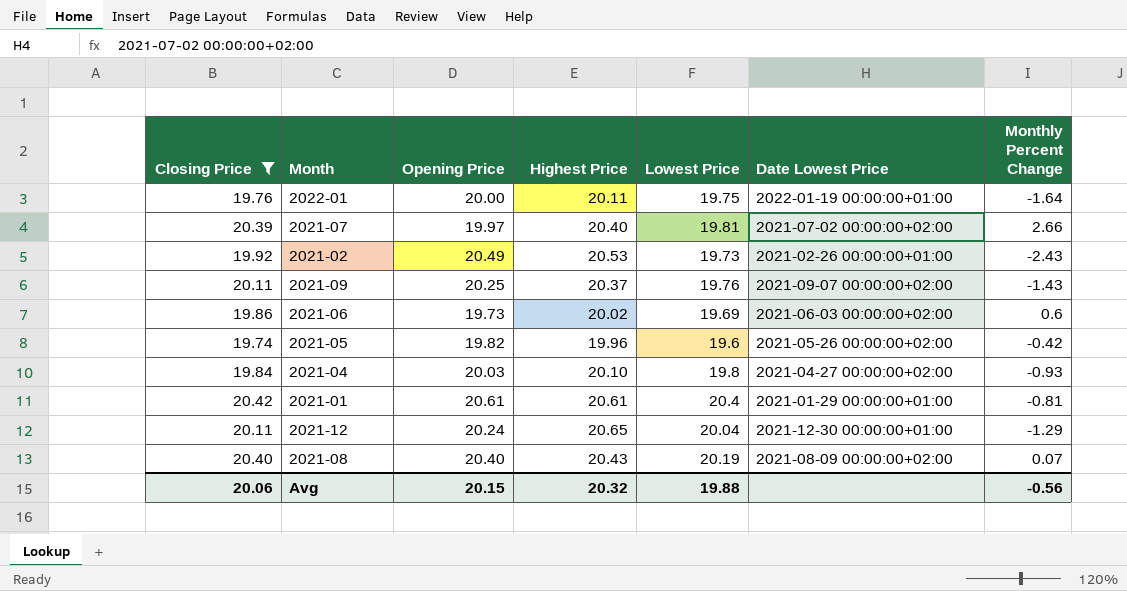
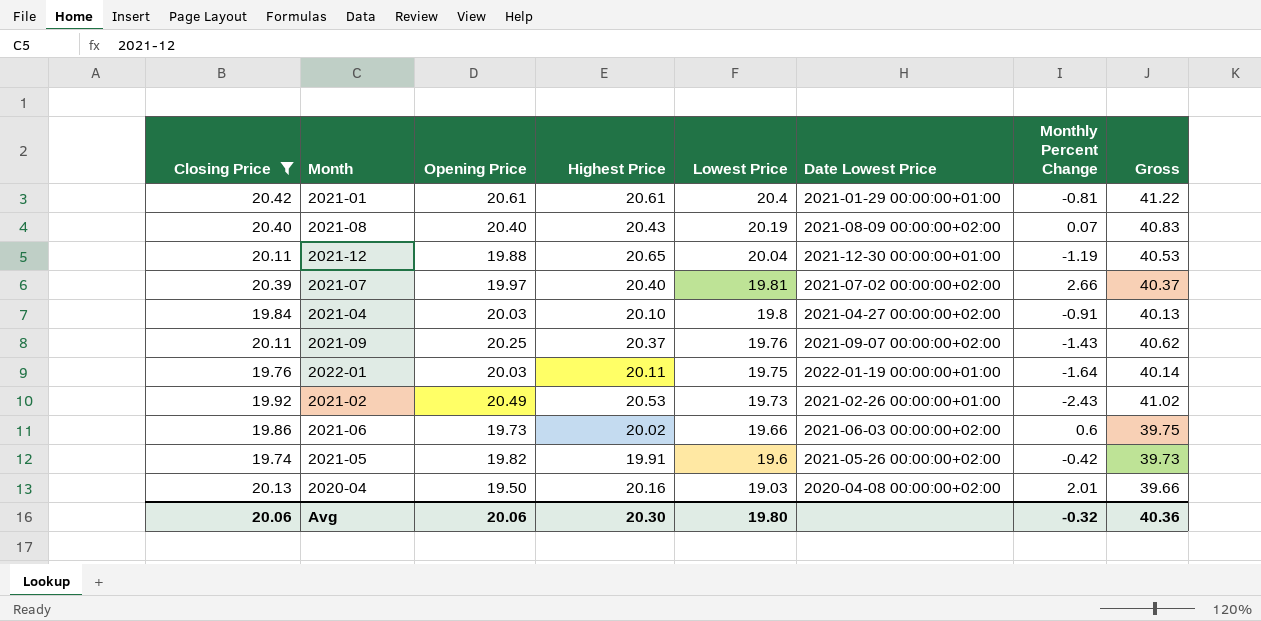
row order: none -> Lowest Price descending
column Gross | formula: none -> [Opening Price] + [Highest Price]
2021-12 | Opening Price: 20.24 -> 19.88
2021-12 | Monthly Percent Change: -1.29 -> -1.19
2021-04 | Monthly Percent Change: -0.93 -> -0.91
2022-01 | Opening Price: 20.00 -> 20.03
2021-06 | Lowest Price: 19.69 -> 19.66
2021-05 | Highest Price: 19.96 -> 19.91
row 2020-04: none -> 20.13 | 19.50 | 20.16 | 19.03 | 2020-04-08 00:00:00+02:00 | 2.01 | 39.66
Avg | Opening Price: 20.15 -> 20.06
Avg | Highest Price: 20.32 -> 20.30
Avg | Lowest Price: 19.88 -> 19.80
Avg | Monthly Percent Change: -0.56 -> -0.32

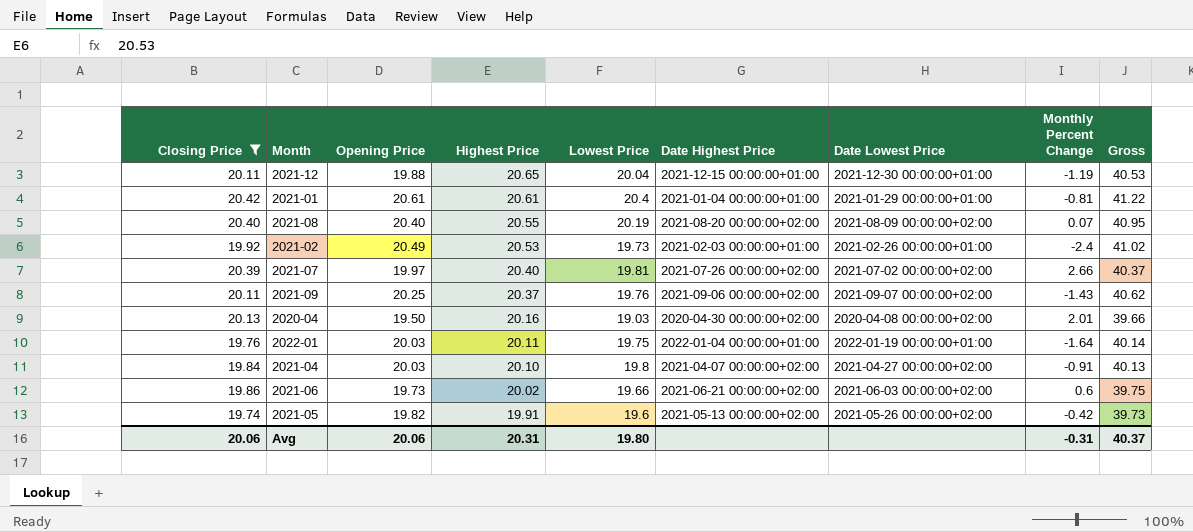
row order: Lowest Price descending -> Highest Price descending
column Date Highest Price | position: none -> 6
2021-08 | Highest Price: 20.43 -> 20.55
2021-08 | Gross: 40.83 -> 40.95
2021-02 | Monthly Percent Change: -2.43 -> -2.4
Avg | Highest Price: 20.30 -> 20.31
Avg | Monthly Percent Change: -0.32 -> -0.31
Avg | Gross: 40.36 -> 40.37

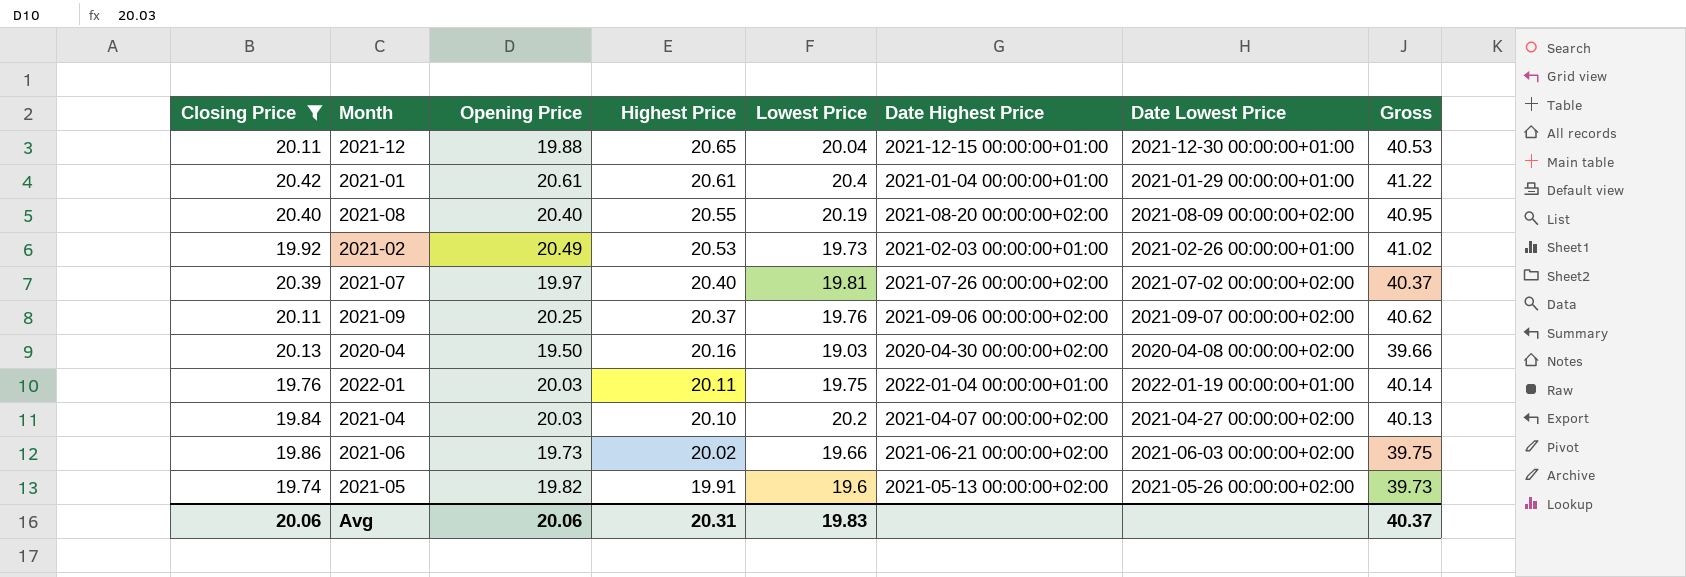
column Monthly Percent Change | position: 8 -> none
2021-04 | Lowest Price: 19.8 -> 20.2
Avg | Lowest Price: 19.80 -> 19.83

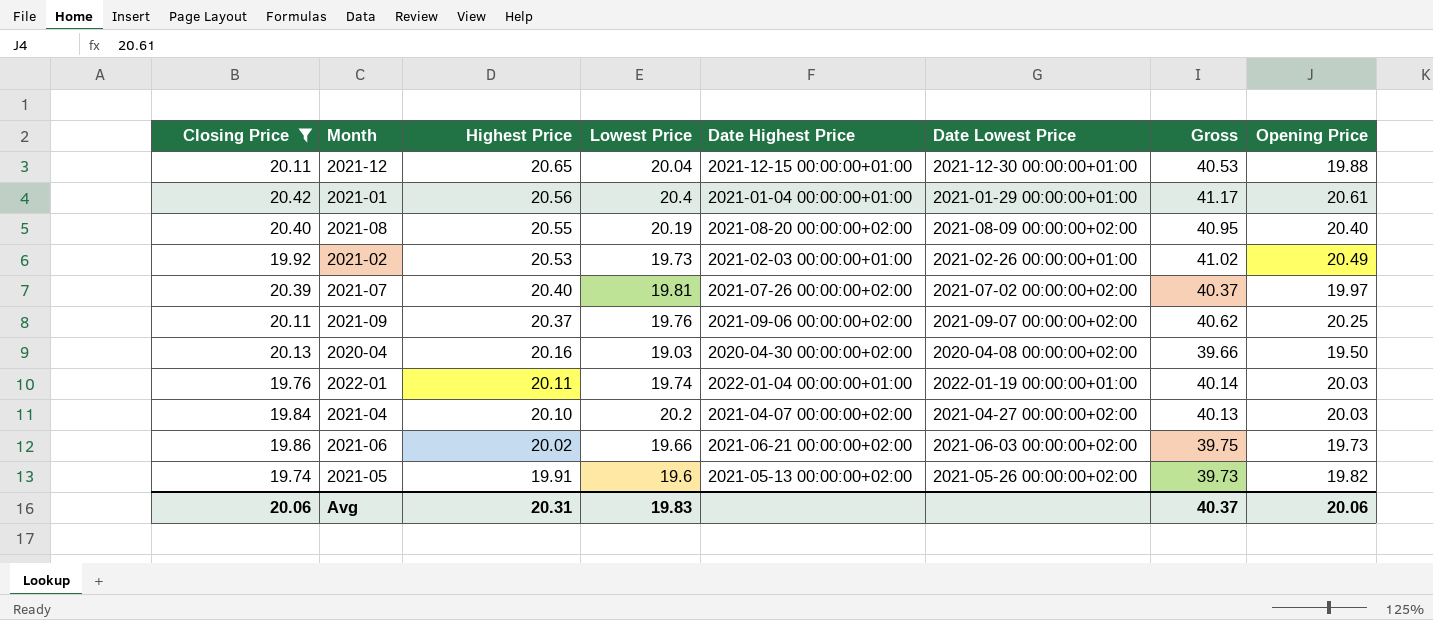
column Opening Price | position: 3 -> 8
2021-01 | Highest Price: 20.61 -> 20.56
2021-01 | Gross: 41.22 -> 41.17
2022-01 | Lowest Price: 19.75 -> 19.74

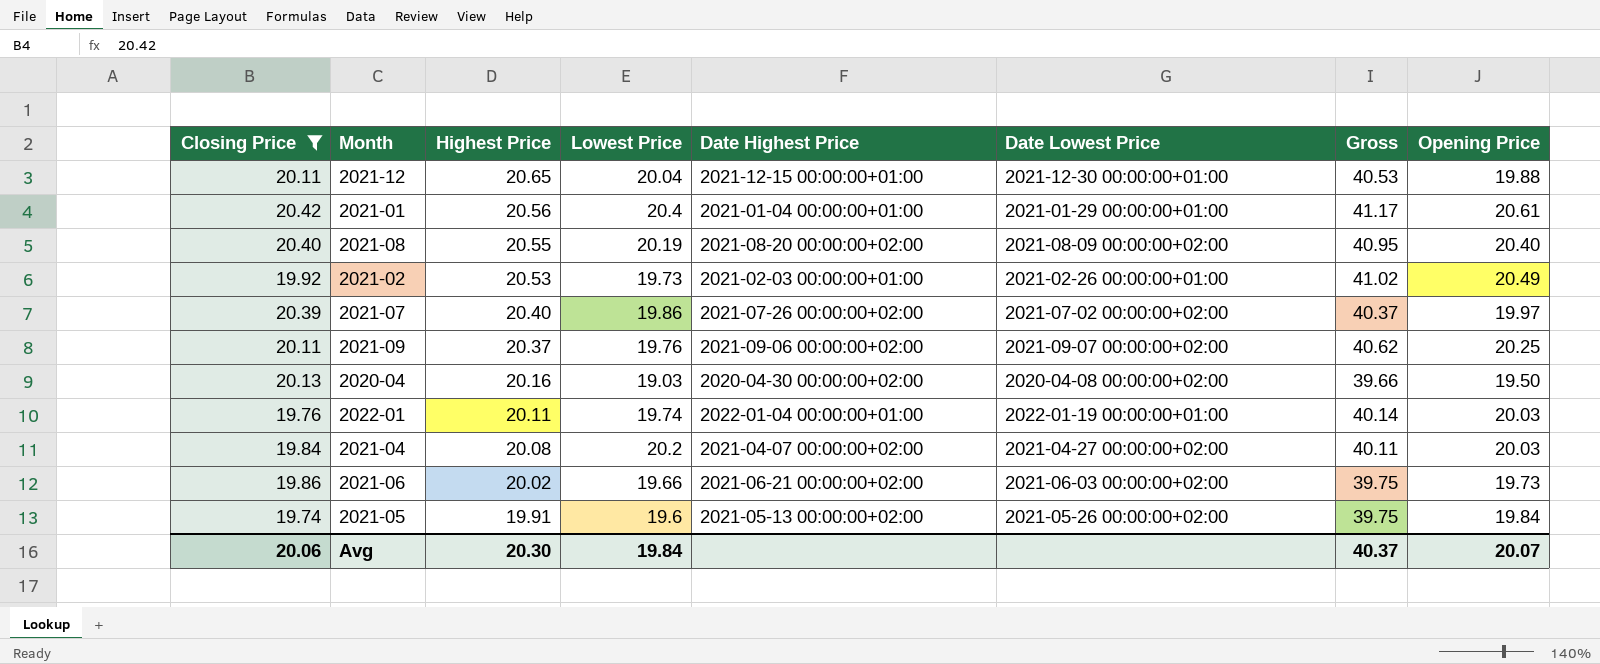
2021-07 | Lowest Price: 19.81 -> 19.86
2021-04 | Highest Price: 20.10 -> 20.08
2021-04 | Gross: 40.13 -> 40.11
2021-05 | Gross: 39.73 -> 39.75
2021-05 | Opening Price: 19.82 -> 19.84
Avg | Highest Price: 20.31 -> 20.30
Avg | Lowest Price: 19.83 -> 19.84
Avg | Opening Price: 20.06 -> 20.07

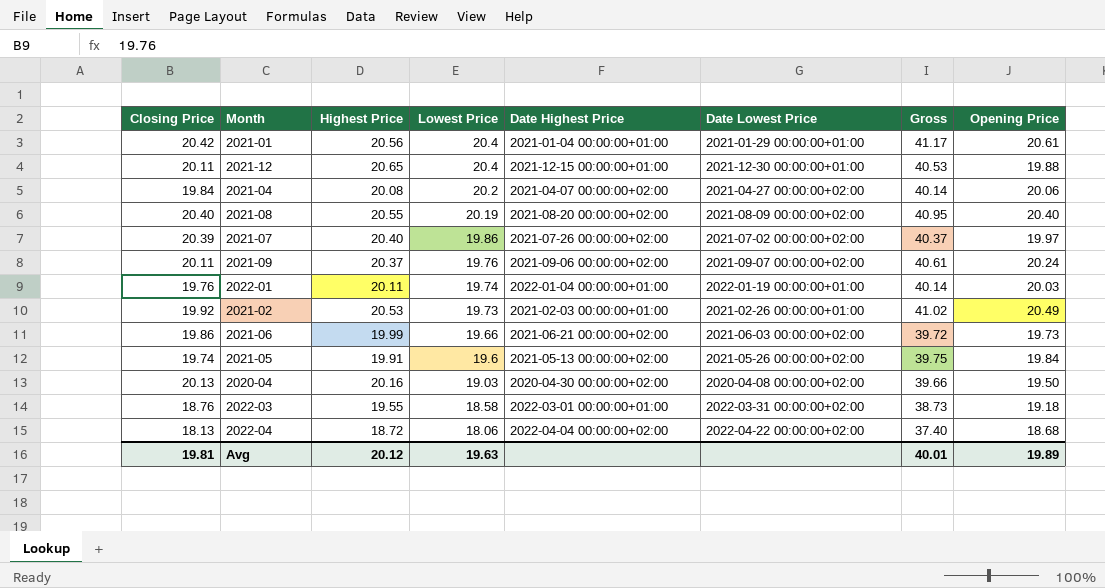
filter: Closing Price >= 19.74 -> none
row order: Highest Price descending -> Lowest Price descending
2021-12 | Lowest Price: 20.04 -> 20.4
2021-04 | Gross: 40.11 -> 40.14
2021-04 | Opening Price: 20.03 -> 20.06
2021-09 | Gross: 40.62 -> 40.61
2021-09 | Opening Price: 20.25 -> 20.24
2021-06 | Highest Price: 20.02 -> 19.99
2021-06 | Gross: 39.75 -> 39.72
Avg | Closing Price: 20.06 -> 19.81
Avg | Highest Price: 20.30 -> 20.12
Avg | Lowest Price: 19.84 -> 19.63
Avg | Gross: 40.37 -> 40.01
Avg | Opening Price: 20.07 -> 19.89

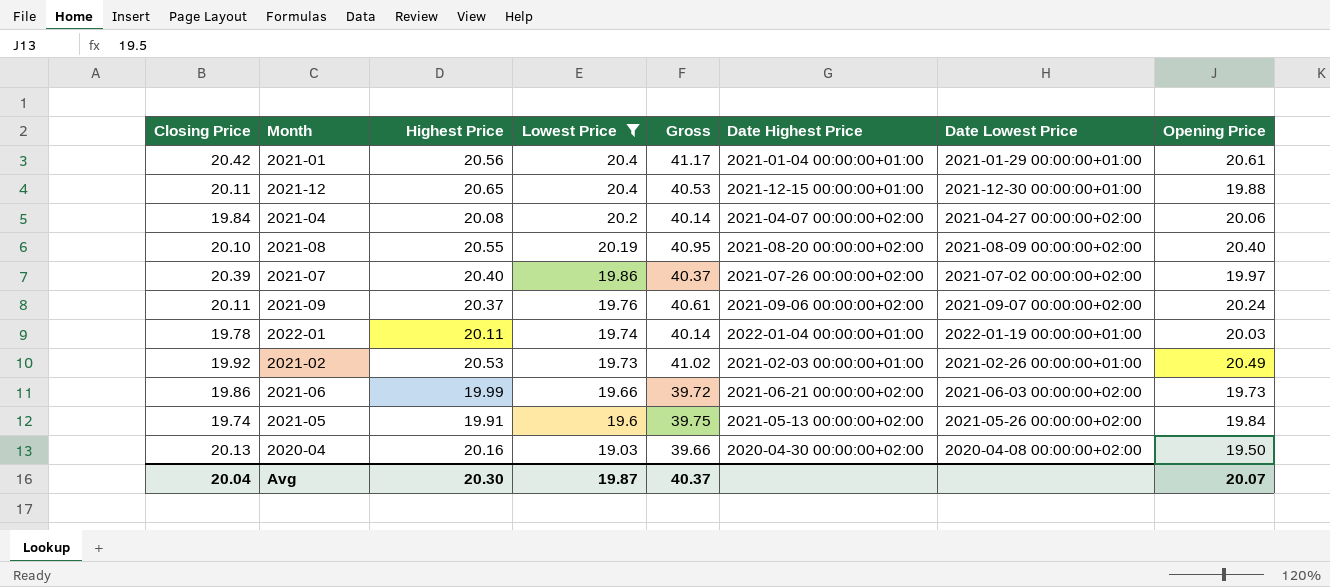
filter: none -> Lowest Price >= 19.03
column Gross | position: 7 -> 5
2021-08 | Closing Price: 20.40 -> 20.10
2022-01 | Closing Price: 19.76 -> 19.78
Avg | Closing Price: 19.81 -> 20.04
Avg | Highest Price: 20.12 -> 20.30
Avg | Lowest Price: 19.63 -> 19.87
Avg | Gross: 40.01 -> 40.37
Avg | Opening Price: 19.89 -> 20.07

